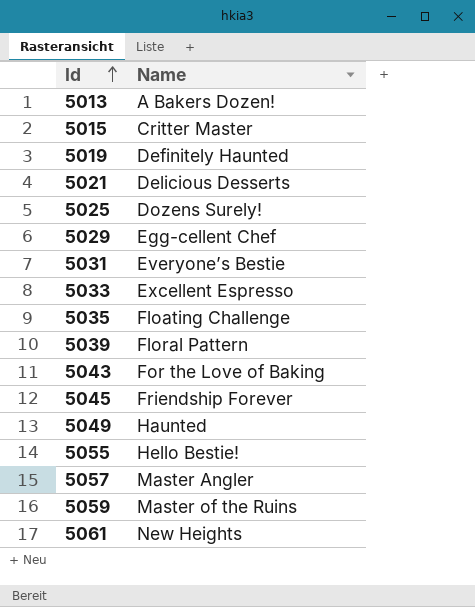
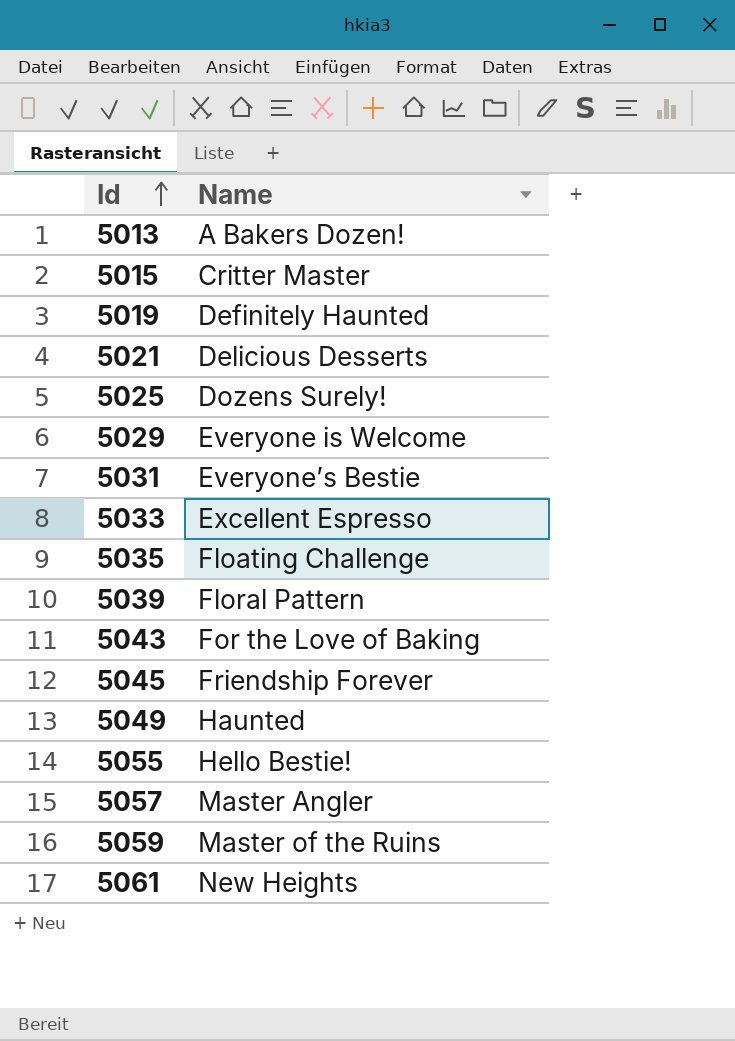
5029 | Name: Egg-cellent Chef -> Everyone is Welcome

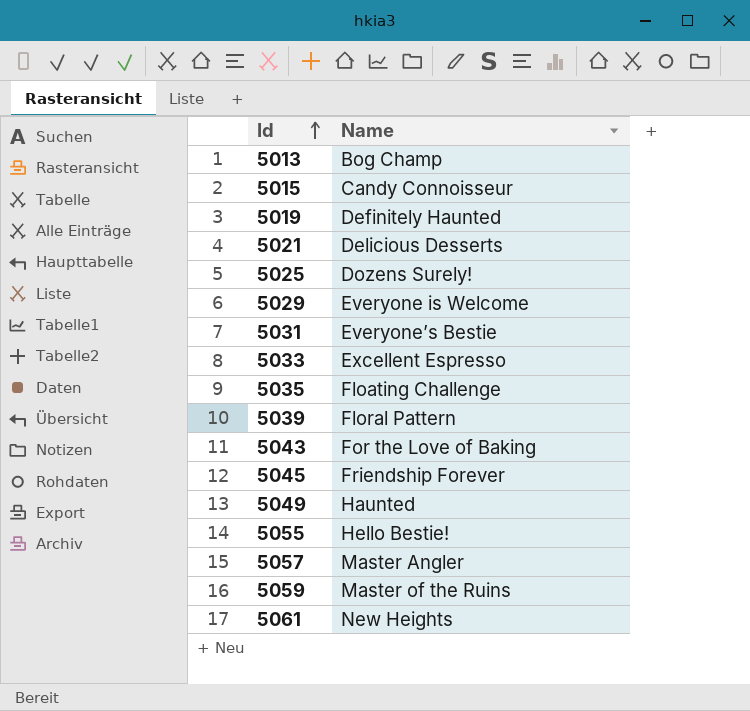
5013 | Name: A Bakers Dozen! -> Bog Champ
5015 | Name: Critter Master -> Candy Connoisseur

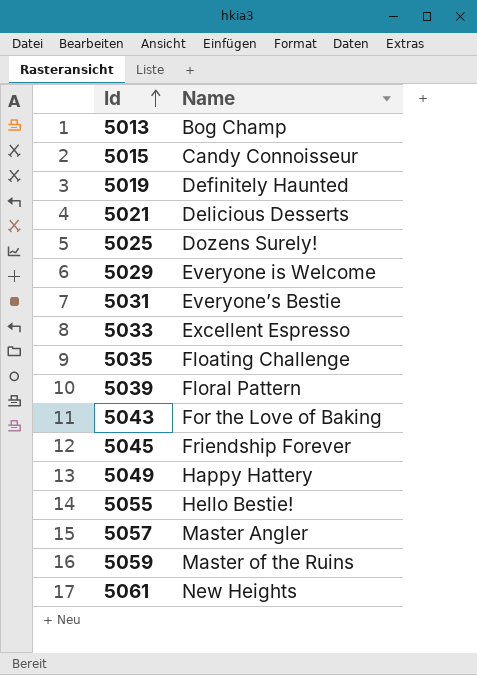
5049 | Name: Haunted -> Happy Hattery

